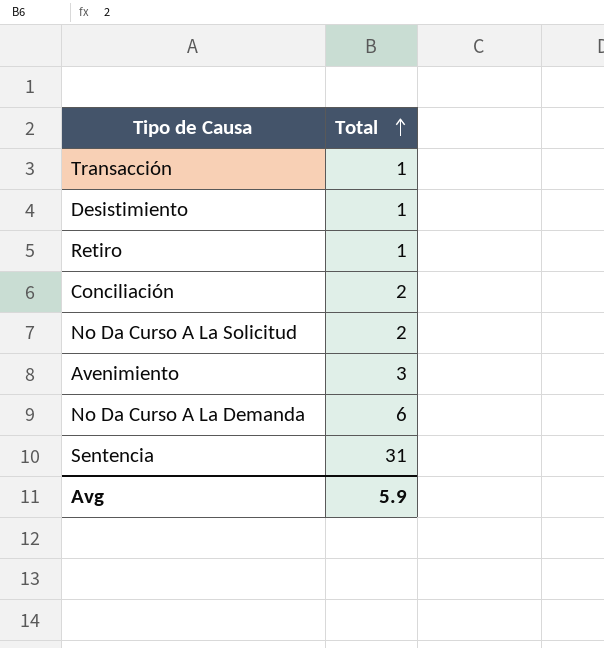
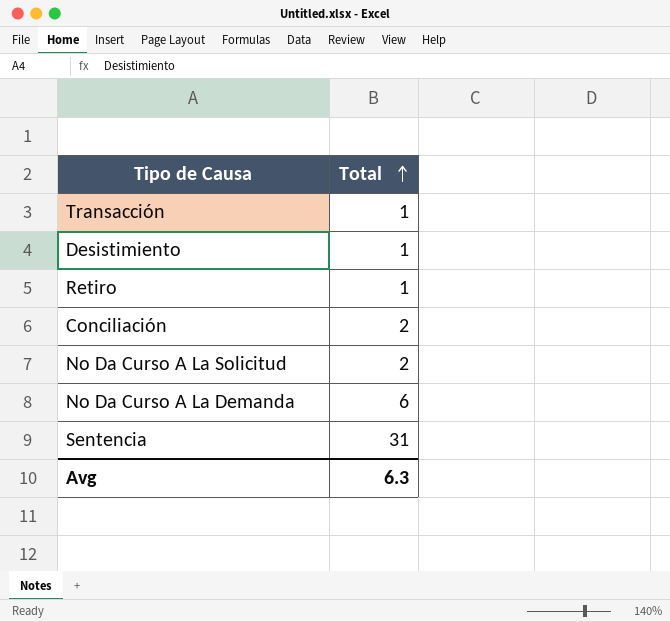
row Avenimiento: 3 -> none
Avg | Total: 5.9 -> 6.3

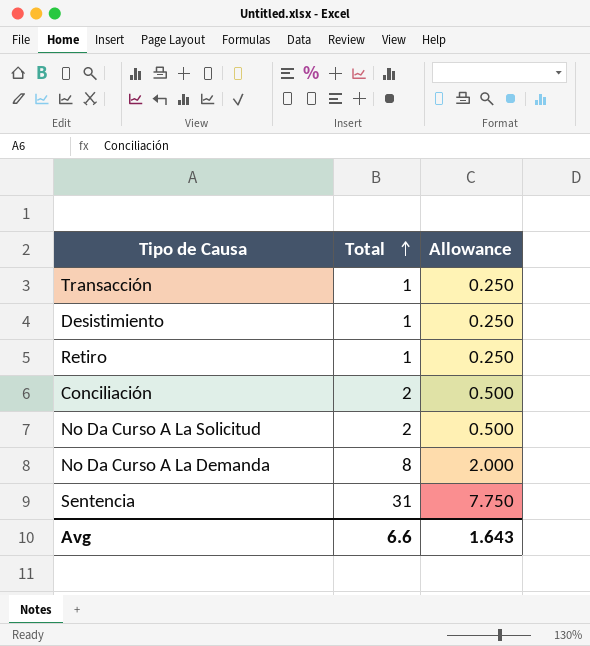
column Allowance | formula: none -> [Total] * 0.25
No Da Curso A La Demanda | Total: 6 -> 8
Avg | Total: 6.3 -> 6.6

